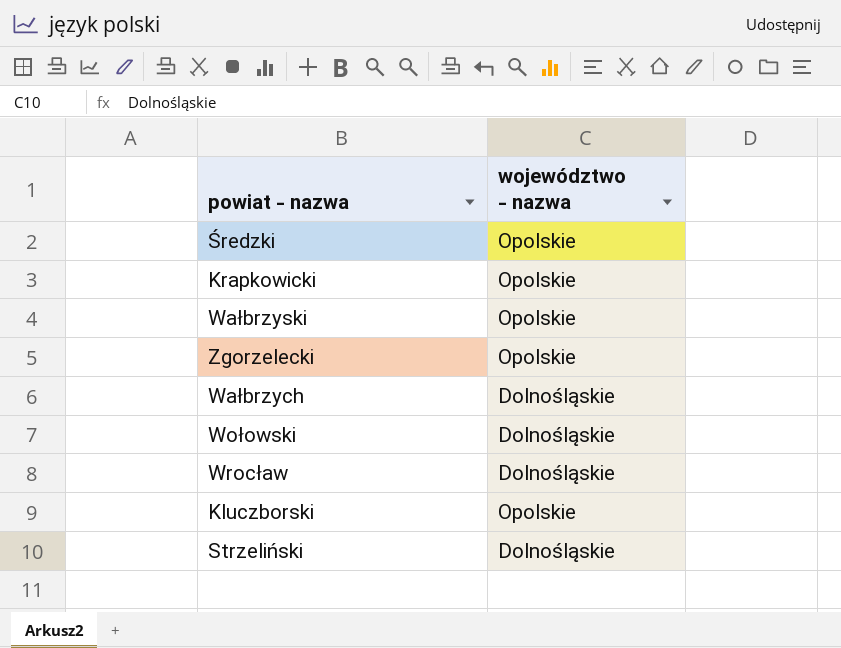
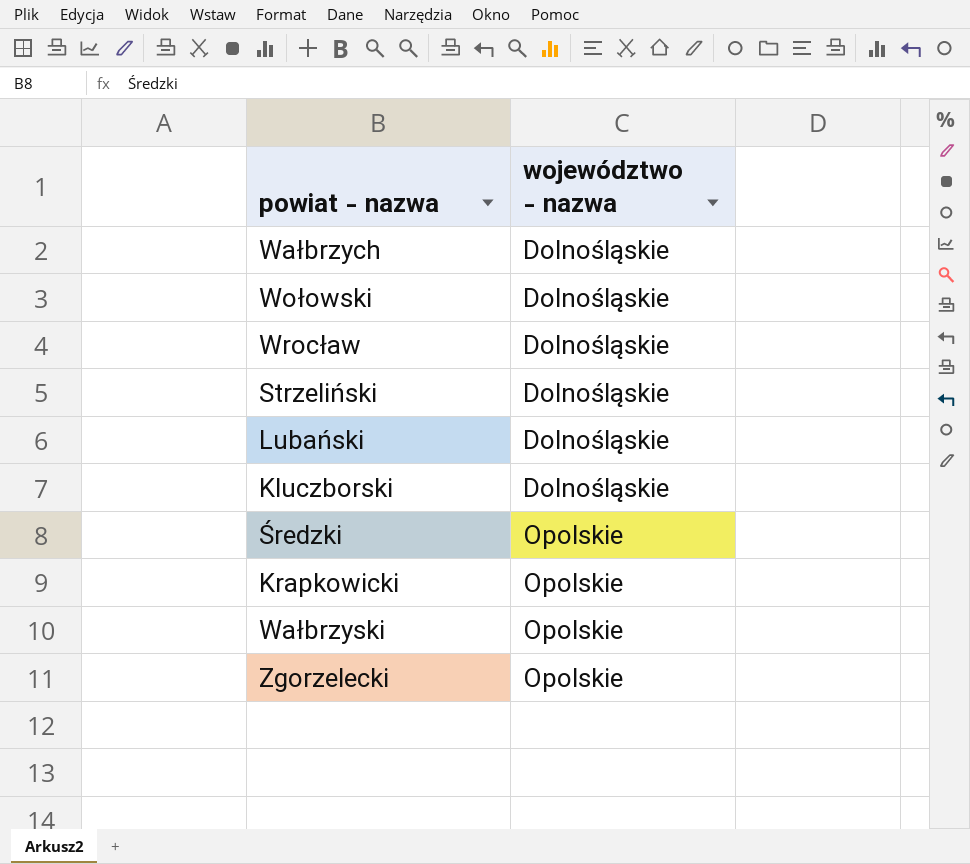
row order: none -> województwo - nazwa ascending
row Lubański: none -> Dolnośląskie
Kluczborski | województwo - nazwa: Opolskie -> Dolnośląskie

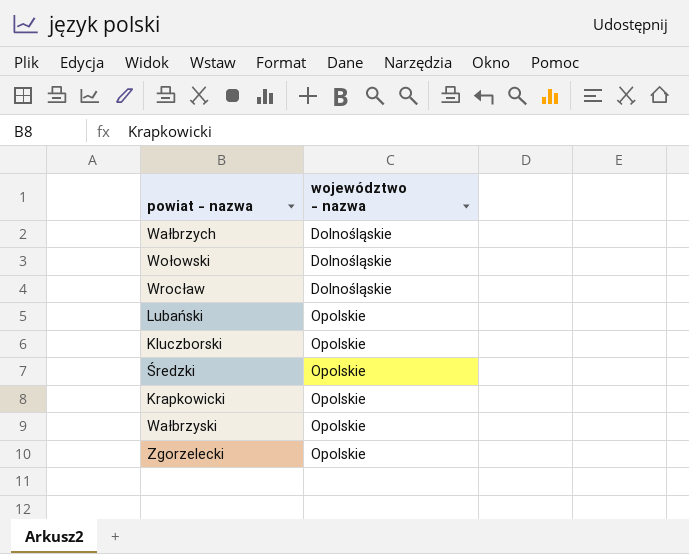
row Strzeliński: Dolnośląskie -> none
Lubański | województwo - nazwa: Dolnośląskie -> Opolskie
Kluczborski | województwo - nazwa: Dolnośląskie -> Opolskie

